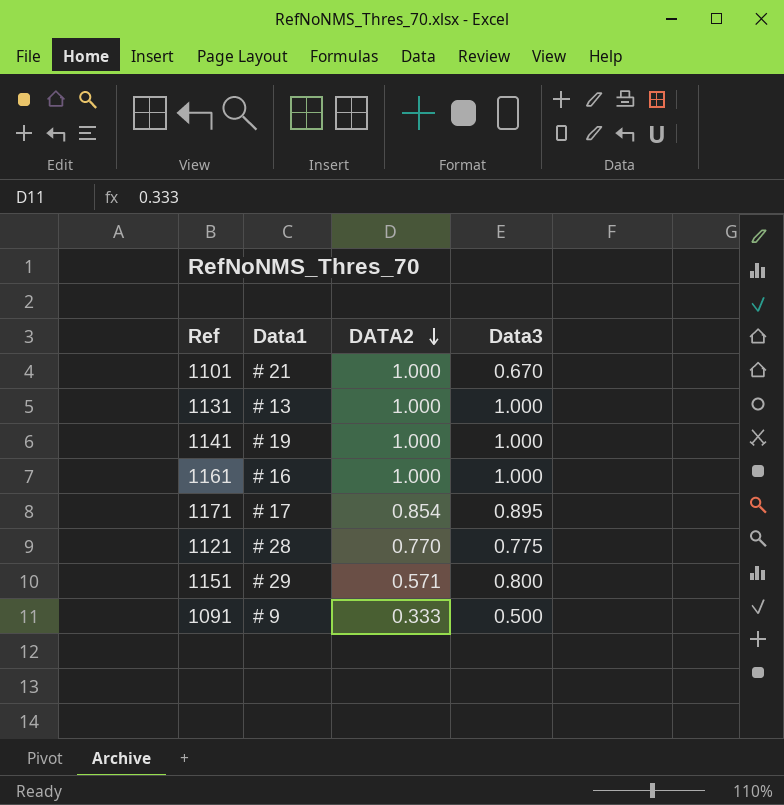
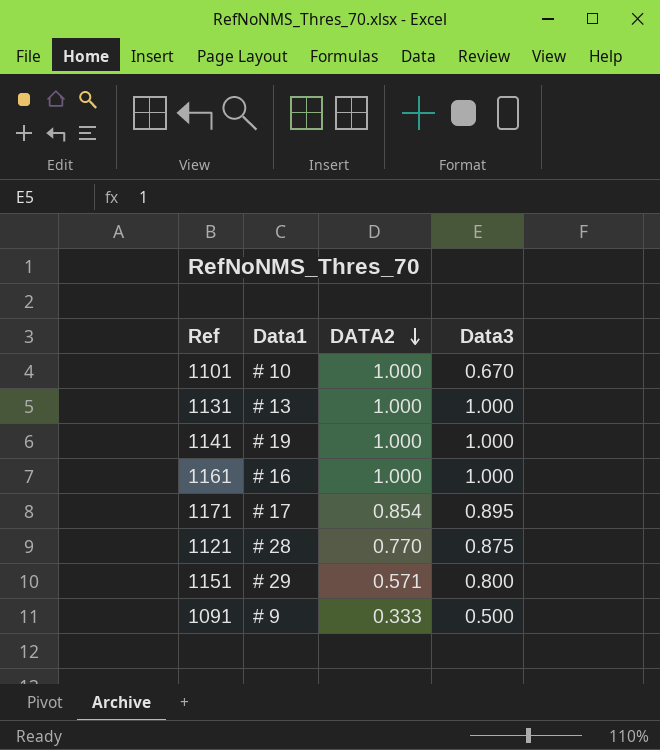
1101 | Data1: # 21 -> # 10
1121 | Data3: 0.775 -> 0.875

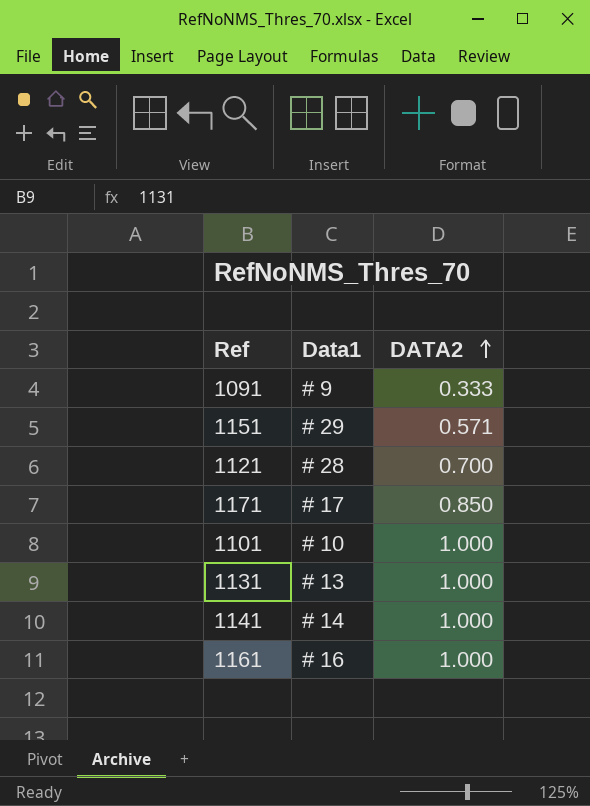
row order: DATA2 descending -> DATA2 ascending
column Data3 | position: 4 -> none
1121 | DATA2: 0.770 -> 0.700
1171 | DATA2: 0.854 -> 0.850
1141 | Data1: # 19 -> # 14

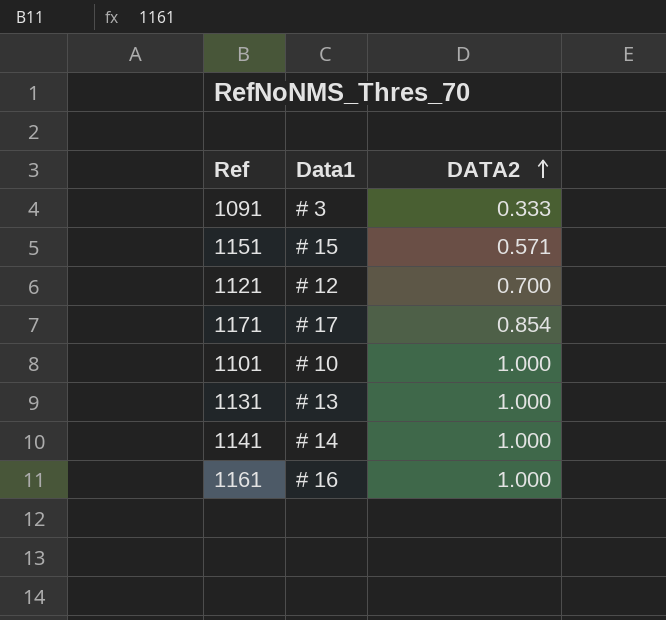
1091 | Data1: # 9 -> # 3
1151 | Data1: # 29 -> # 15
1121 | Data1: # 28 -> # 12
1171 | DATA2: 0.850 -> 0.854

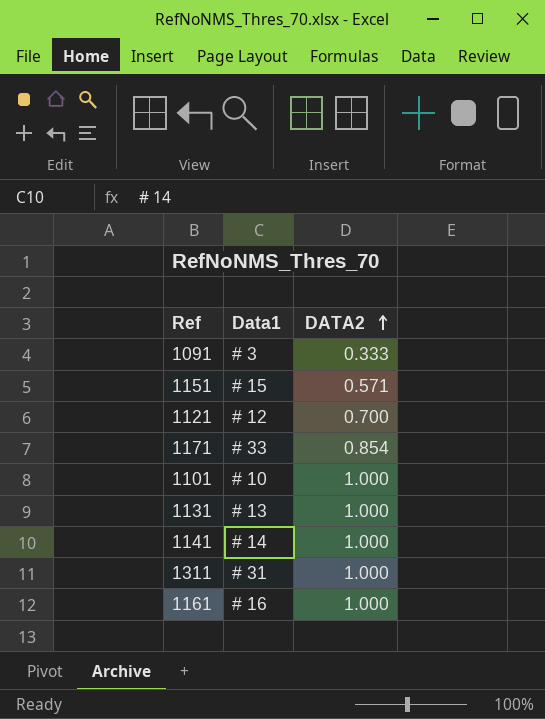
1171 | Data1: # 17 -> # 33
row 1311: none -> # 31 | 1.000

